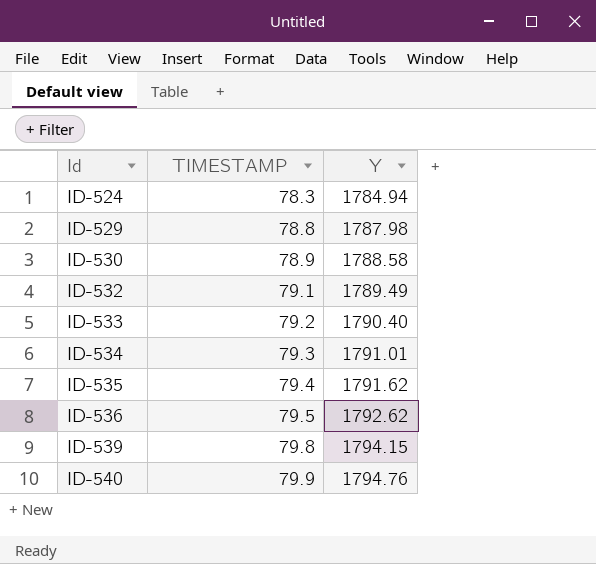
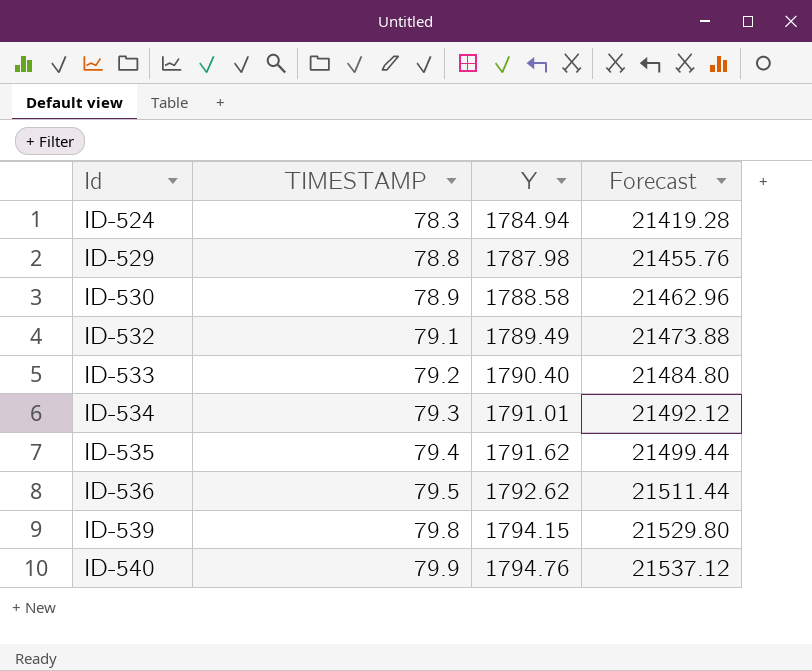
column Forecast | formula: none -> [Y] * 12

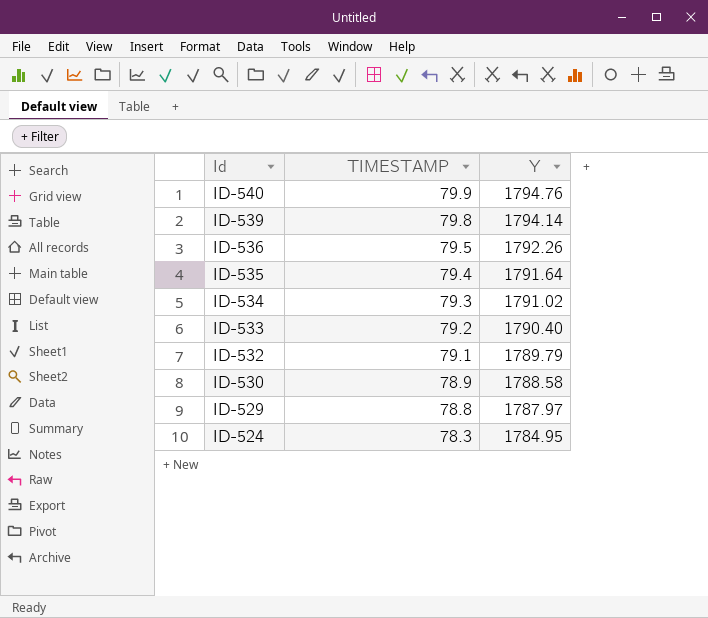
row order: Id ascending -> Id descending
column Forecast | formula: [Y] * 12 -> none
ID-539 | Y: 1794.15 -> 1794.14
ID-536 | Y: 1792.62 -> 1792.26
ID-535 | Y: 1791.62 -> 1791.64
ID-534 | Y: 1791.01 -> 1791.02
ID-532 | Y: 1789.49 -> 1789.79
ID-529 | Y: 1787.98 -> 1787.97
ID-524 | Y: 1784.94 -> 1784.95

